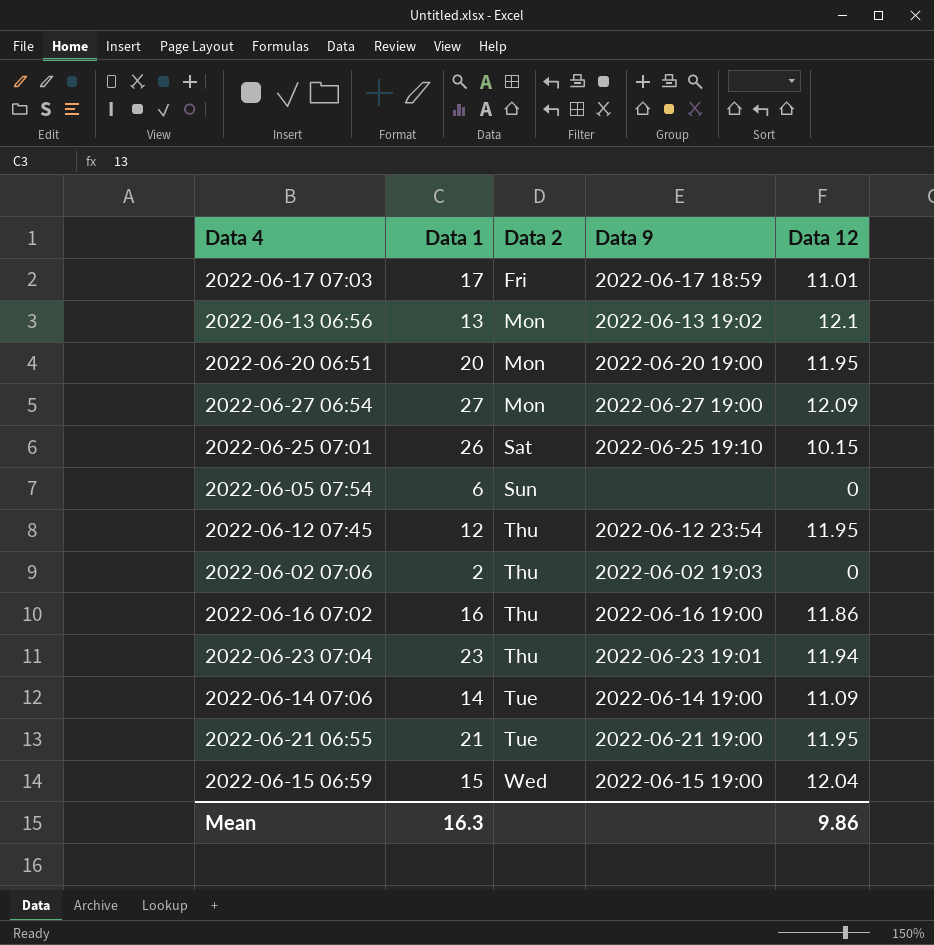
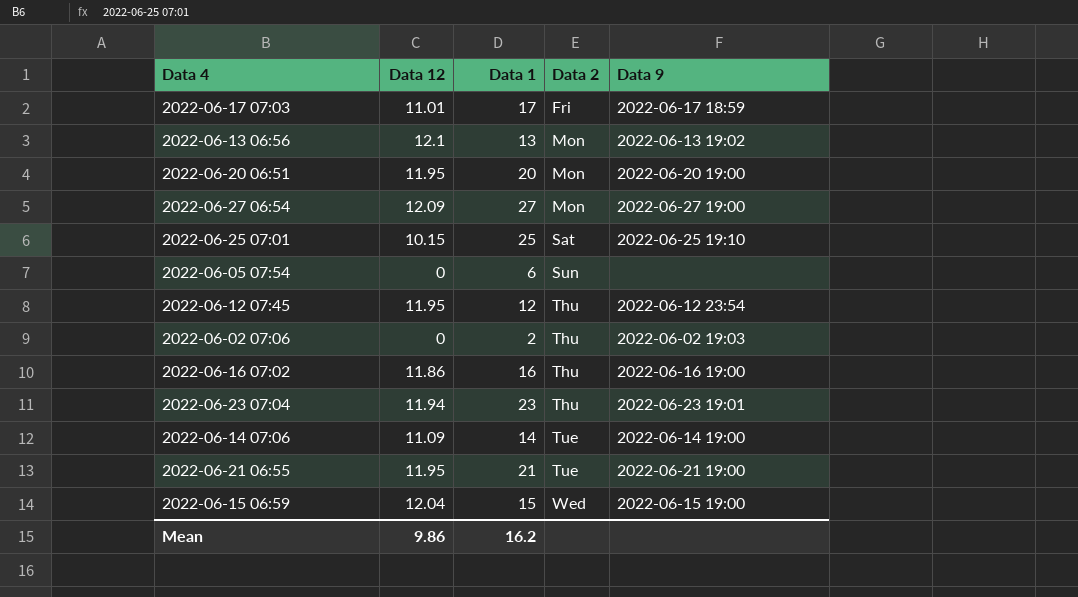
column Data 12 | position: 5 -> 2
2022-06-25 07:01 | Data 1: 26 -> 25
Mean | Data 1: 16.3 -> 16.2

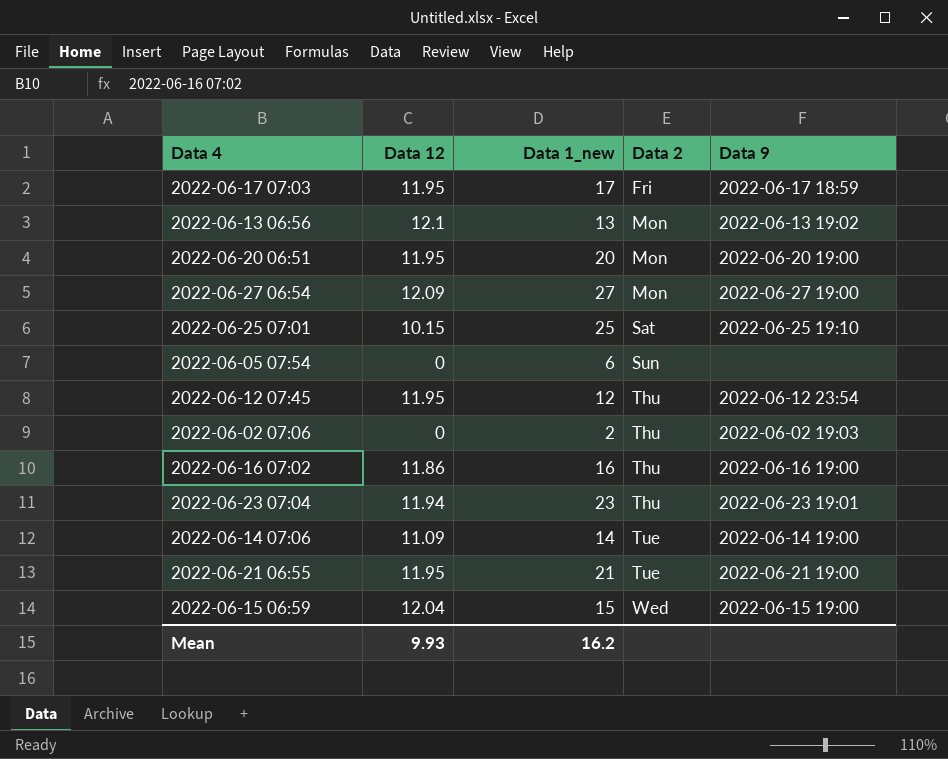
column name: Data 1 -> Data 1_new
2022-06-17 07:03 | Data 12: 11.01 -> 11.95
Mean | Data 12: 9.86 -> 9.93

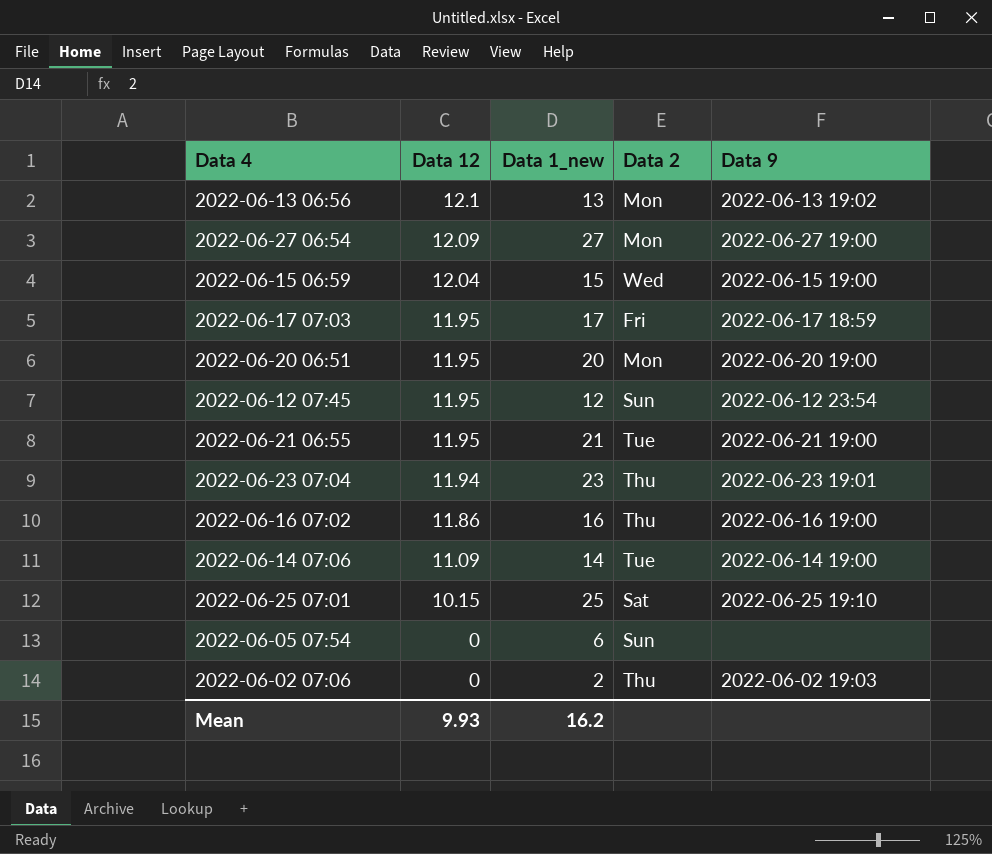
row order: Data 2 ascending -> Data 12 descending
2022-06-12 07:45 | Data 2: Thu -> Sun

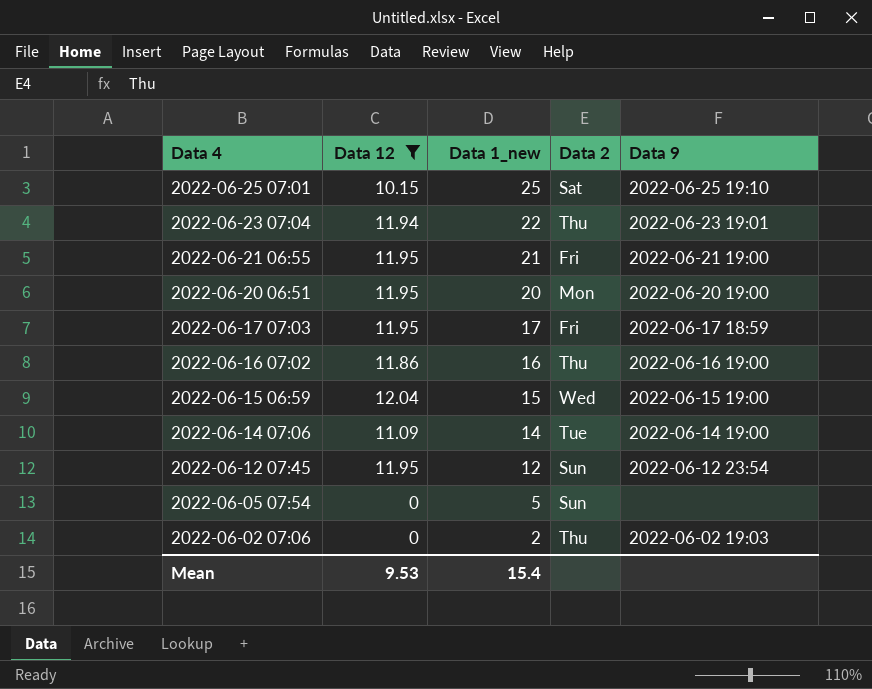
filter: none -> Data 12 <= 12.04
row order: Data 12 descending -> Data 4 descending
2022-06-23 07:04 | Data 1_new: 23 -> 22
2022-06-21 06:55 | Data 2: Tue -> Fri
2022-06-05 07:54 | Data 1_new: 6 -> 5
Mean | Data 12: 9.93 -> 9.53
Mean | Data 1_new: 16.2 -> 15.4

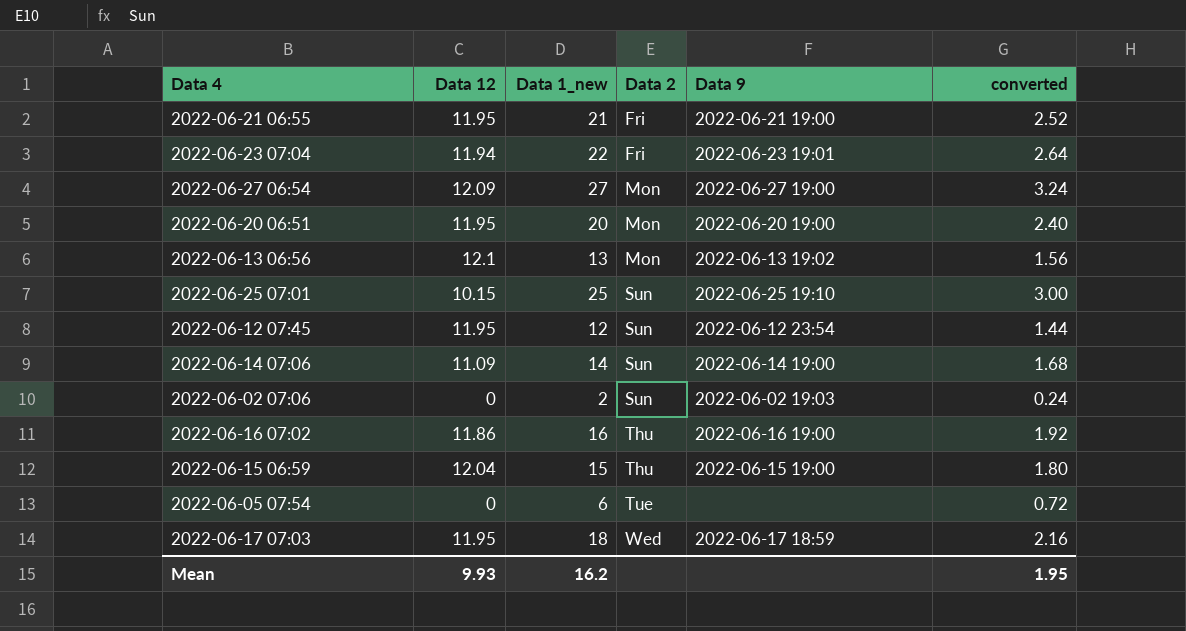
filter: Data 12 <= 12.04 -> none
row order: Data 4 descending -> Data 2 ascending
column converted | formula: none -> [Data 1_new] * 0.12
2022-06-23 07:04 | Data 2: Thu -> Fri
2022-06-25 07:01 | Data 2: Sat -> Sun
2022-06-14 07:06 | Data 2: Tue -> Sun
2022-06-02 07:06 | Data 2: Thu -> Sun
2022-06-15 06:59 | Data 2: Wed -> Thu
2022-06-05 07:54 | Data 1_new: 5 -> 6
2022-06-05 07:54 | Data 2: Sun -> Tue
2022-06-17 07:03 | Data 1_new: 17 -> 18
2022-06-17 07:03 | Data 2: Fri -> Wed
Mean | Data 12: 9.53 -> 9.93
Mean | Data 1_new: 15.4 -> 16.2

